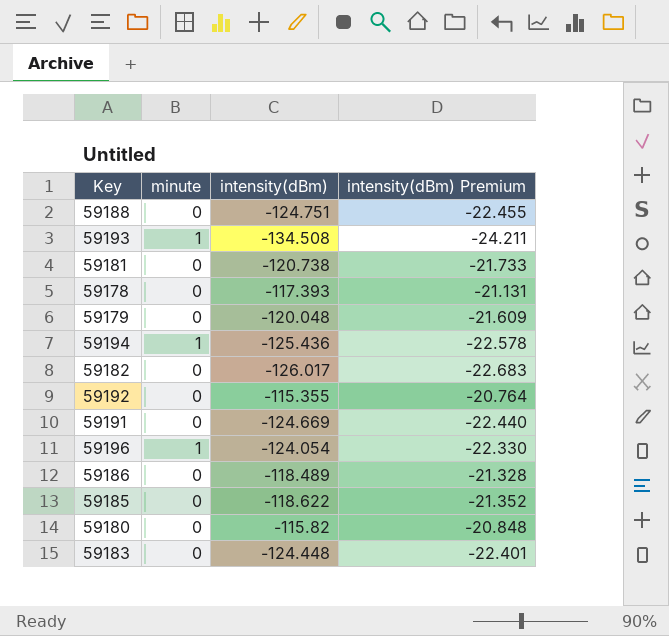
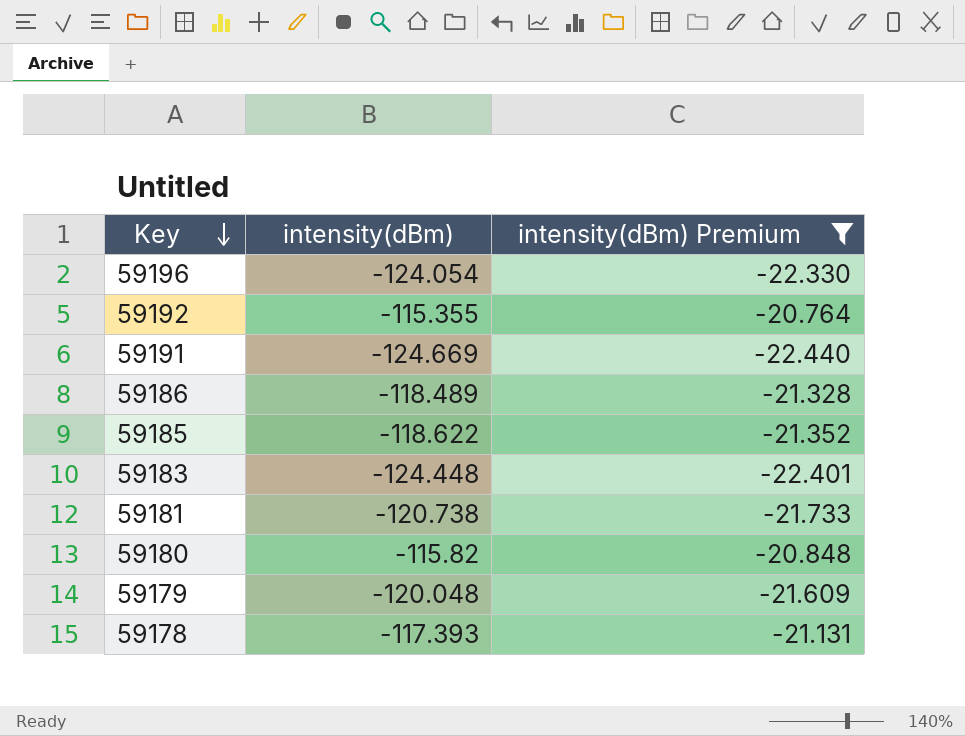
filter: none -> intensity(dBm) Premium >= -22.440
row order: none -> Key descending
column minute | position: 2 -> none

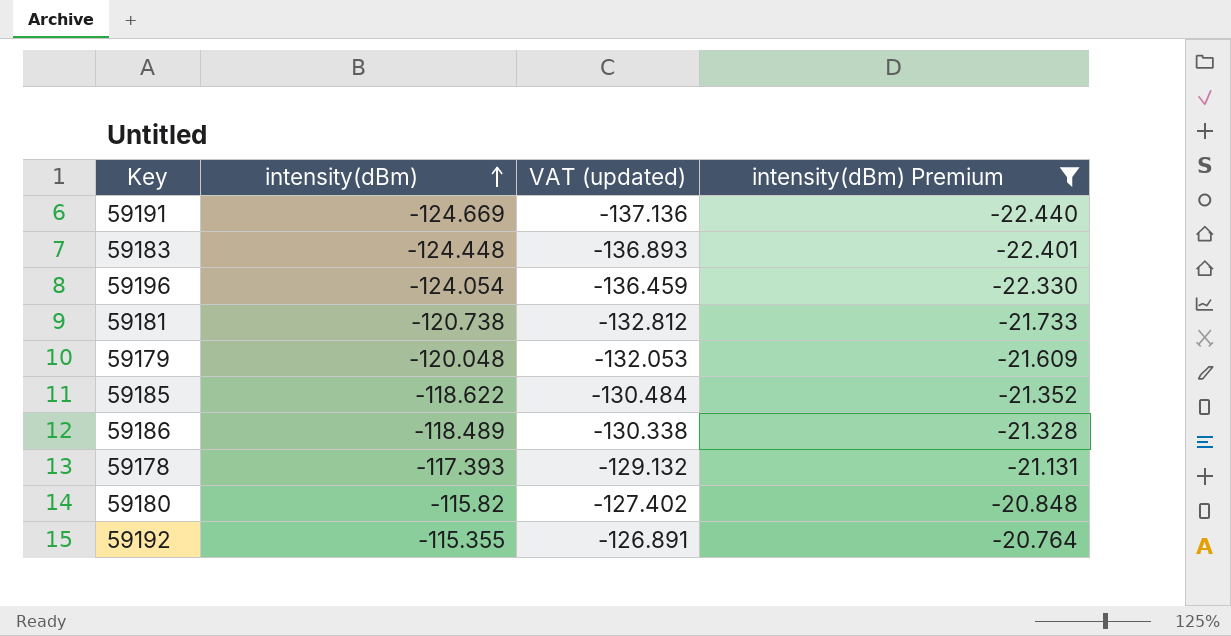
row order: Key descending -> intensity(dBm) ascending
column VAT (updated) | formula: none -> [intensity(dBm)] * 1.1

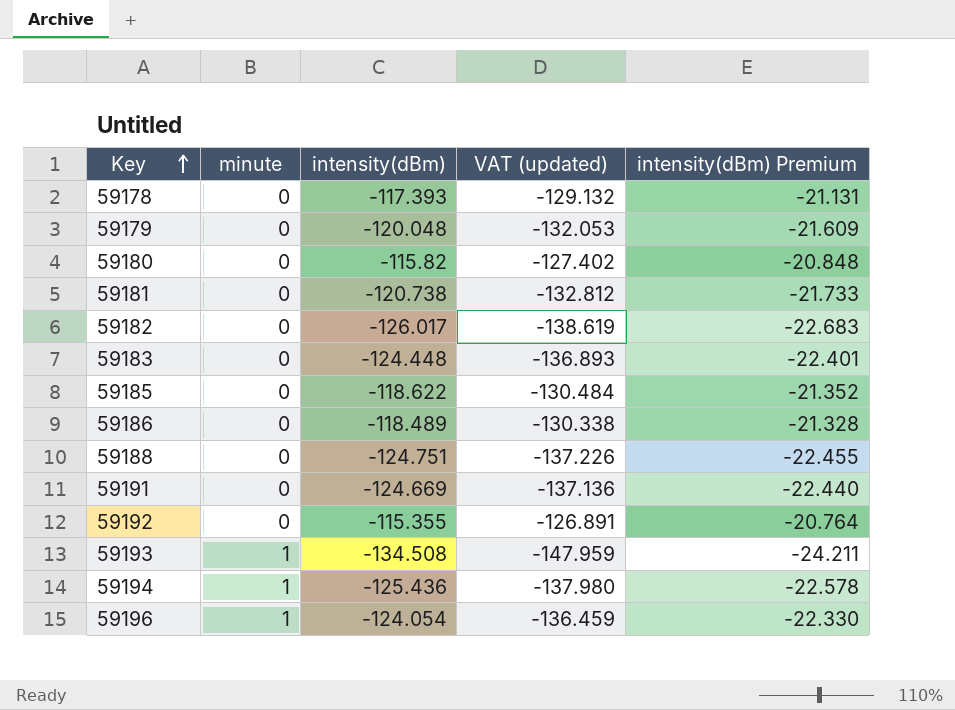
filter: intensity(dBm) Premium >= -22.440 -> none
row order: intensity(dBm) ascending -> Key ascending
column minute | position: none -> 2

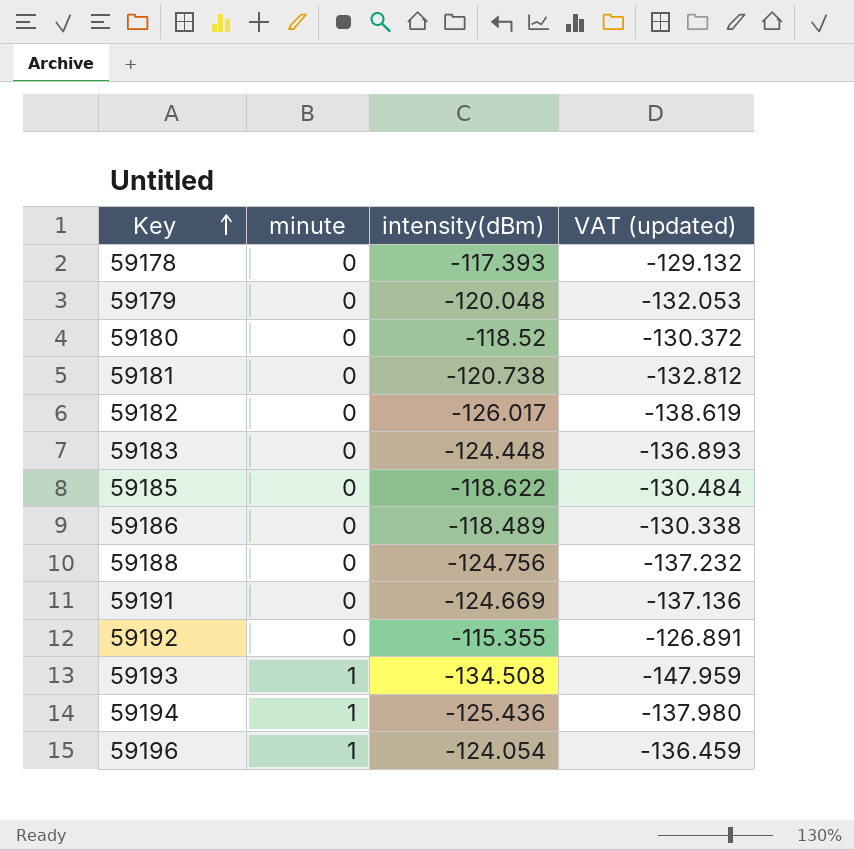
column intensity(dBm) Premium | formula: [intensity(dBm)] * 0.18 -> none
59180 | intensity(dBm): -115.82 -> -118.52
59180 | VAT (updated): -127.402 -> -130.372
59188 | intensity(dBm): -124.751 -> -124.756
59188 | VAT (updated): -137.226 -> -137.232

